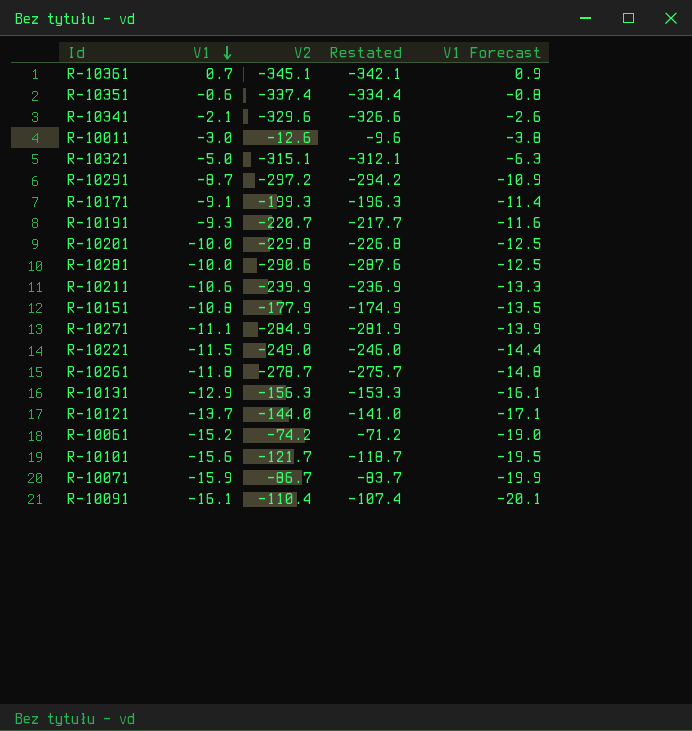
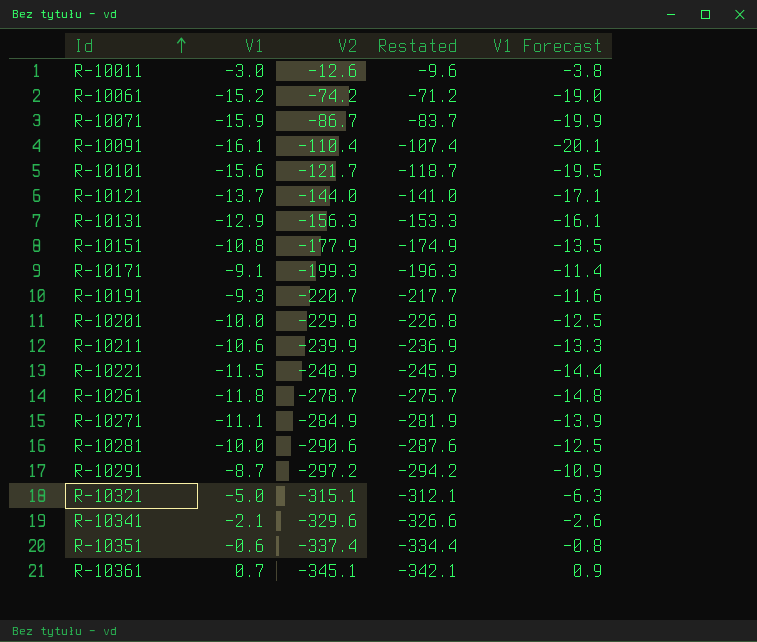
row order: V1 descending -> Id ascending
R-10221 | V2: -249.0 -> -248.9
R-10221 | Restated: -246.0 -> -245.9

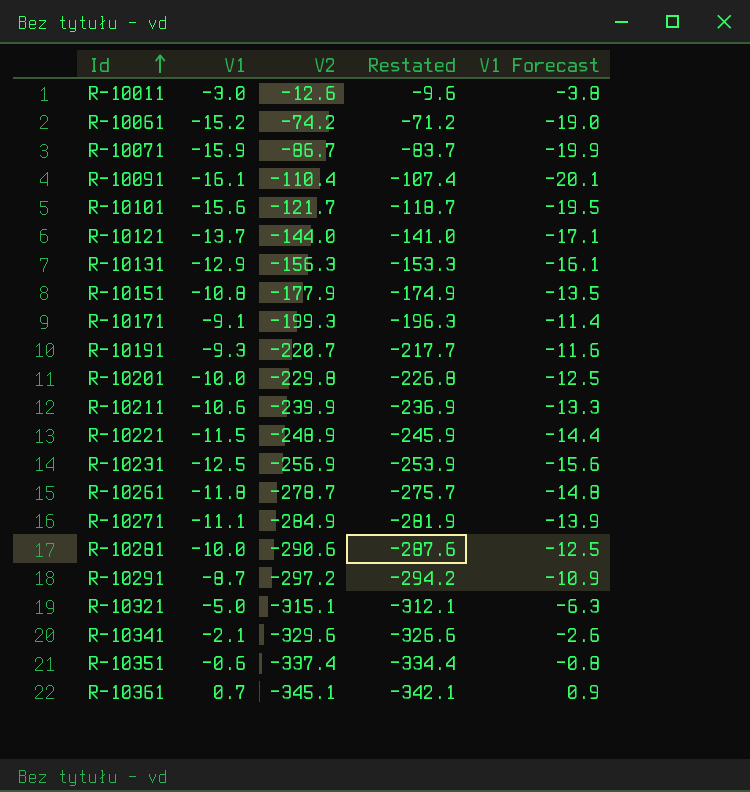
row R-10231: none -> -12.5 | -256.9 | -253.9 | -15.6

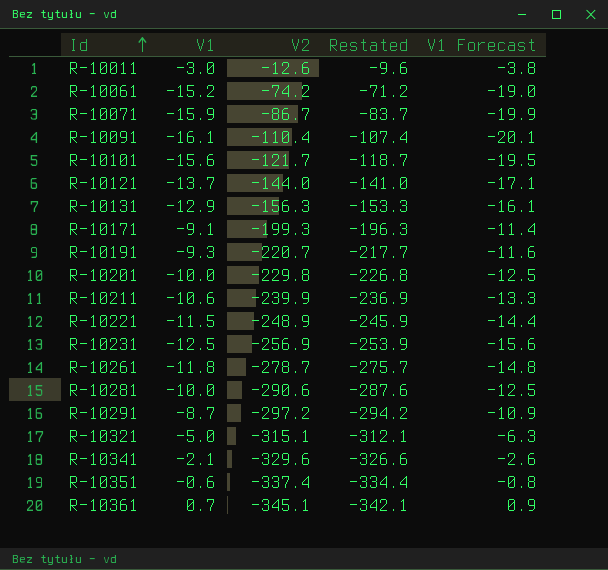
row R-10151: -10.8 | -177.9 | -174.9 | -13.5 -> none
row R-10271: -11.1 | -284.9 | -281.9 | -13.9 -> none

